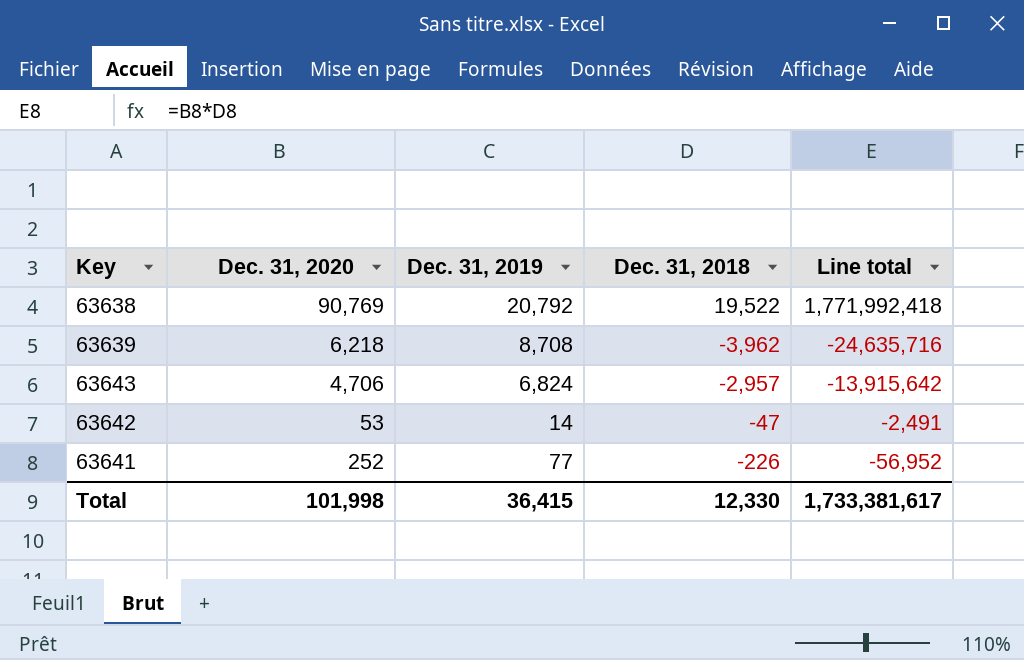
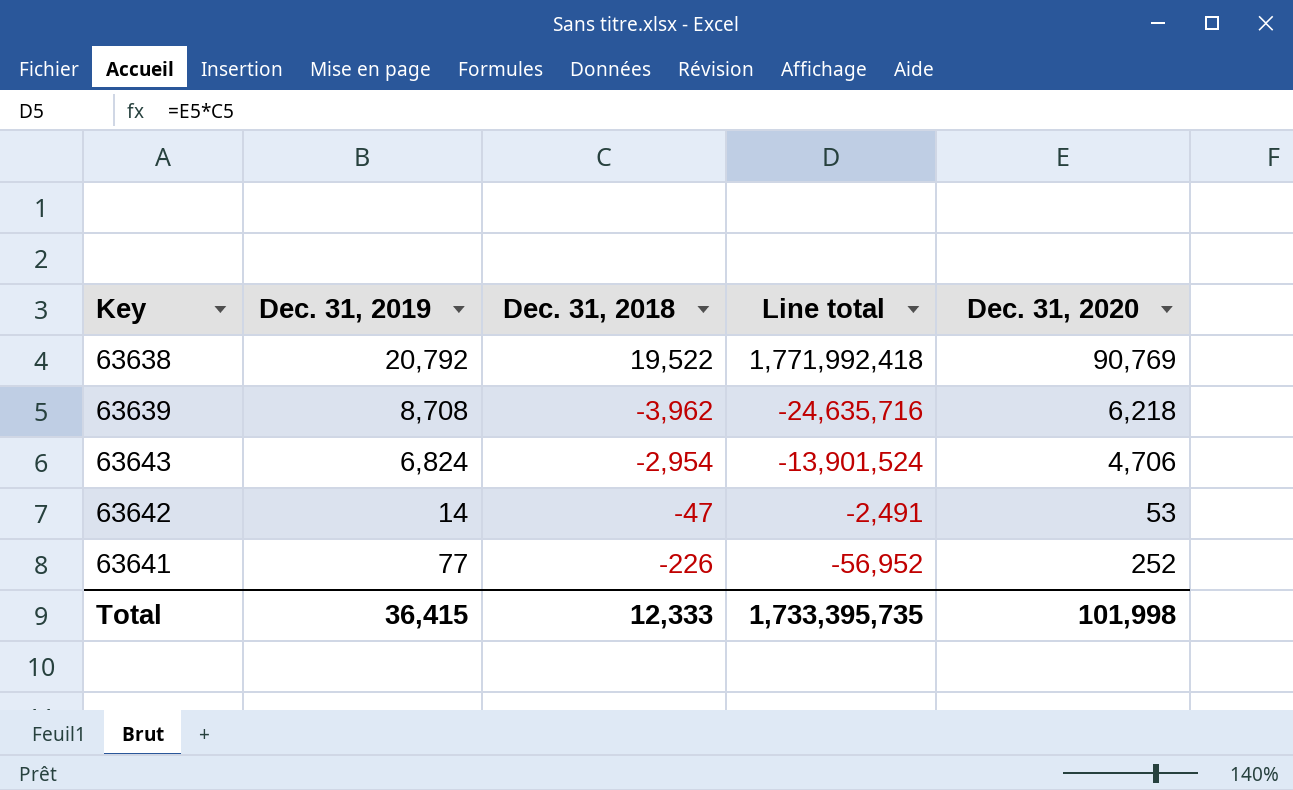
column Dec. 31, 2020 | position: 2 -> 5
63643 | Dec. 31, 2018: -2,957 -> -2,954
63643 | Line total: -13,915,642 -> -13,901,524
Total | Dec. 31, 2018: 12,330 -> 12,333
Total | Line total: 1,733,381,617 -> 1,733,395,735

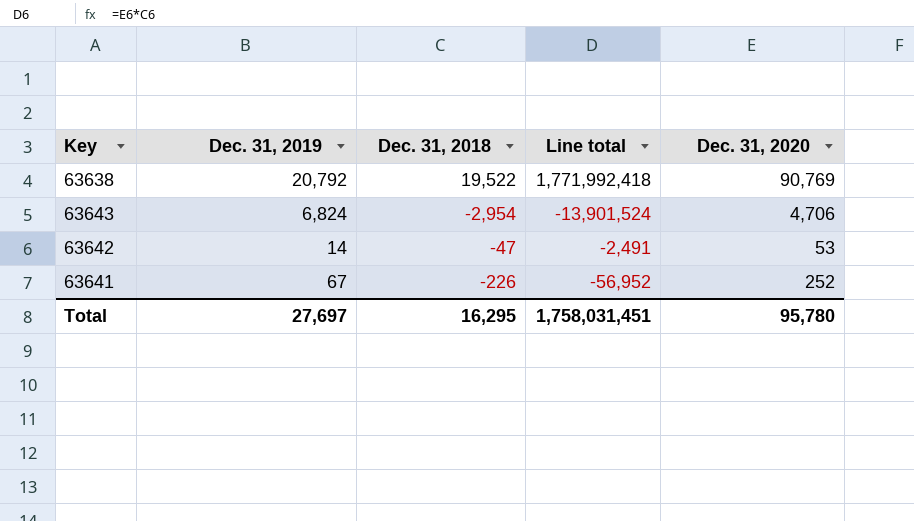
row 63639: 8,708 | -3,962 | -24,635,716 | 6,218 -> none
63641 | Dec. 31, 2019: 77 -> 67
Total | Dec. 31, 2019: 36,415 -> 27,697
Total | Dec. 31, 2018: 12,333 -> 16,295
Total | Line total: 1,733,395,735 -> 1,758,031,451
Total | Dec. 31, 2020: 101,998 -> 95,780

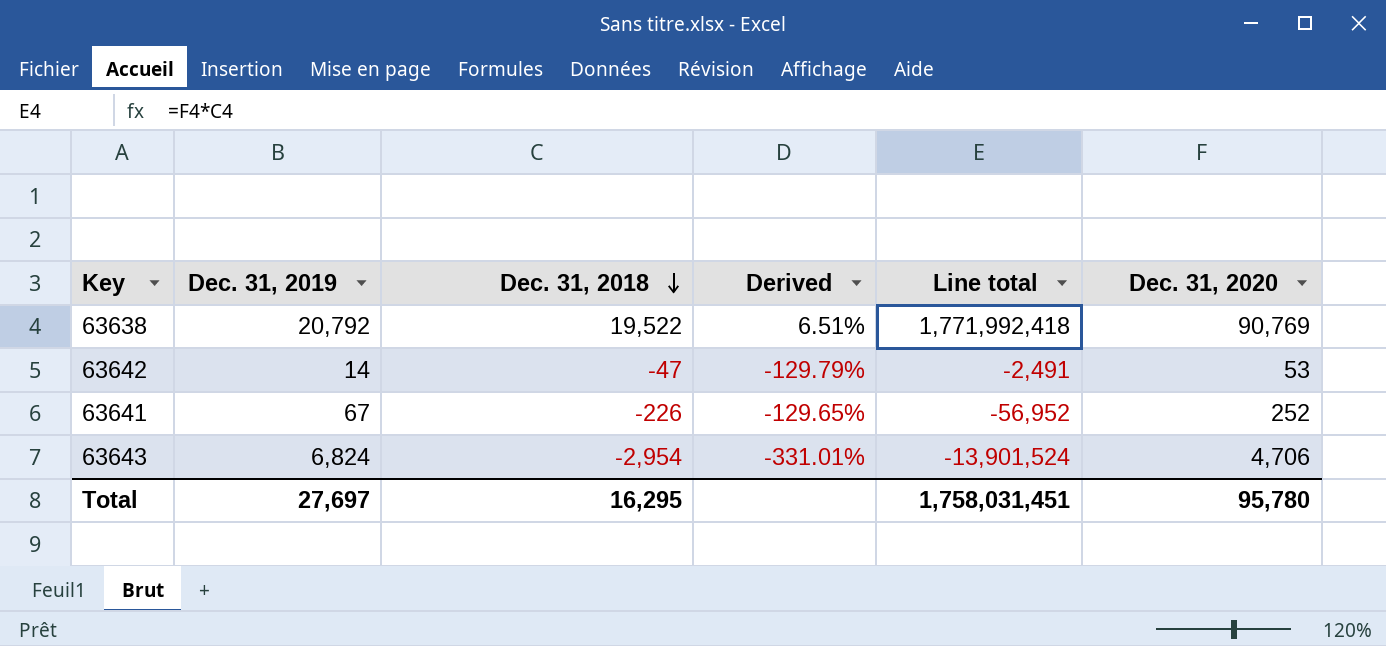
row order: none -> Dec. 31, 2018 descending
column Derived | formula: none -> ([Dec. 31, 2019] - [Dec. 31, 2018]) / [Dec. 31, 2018]

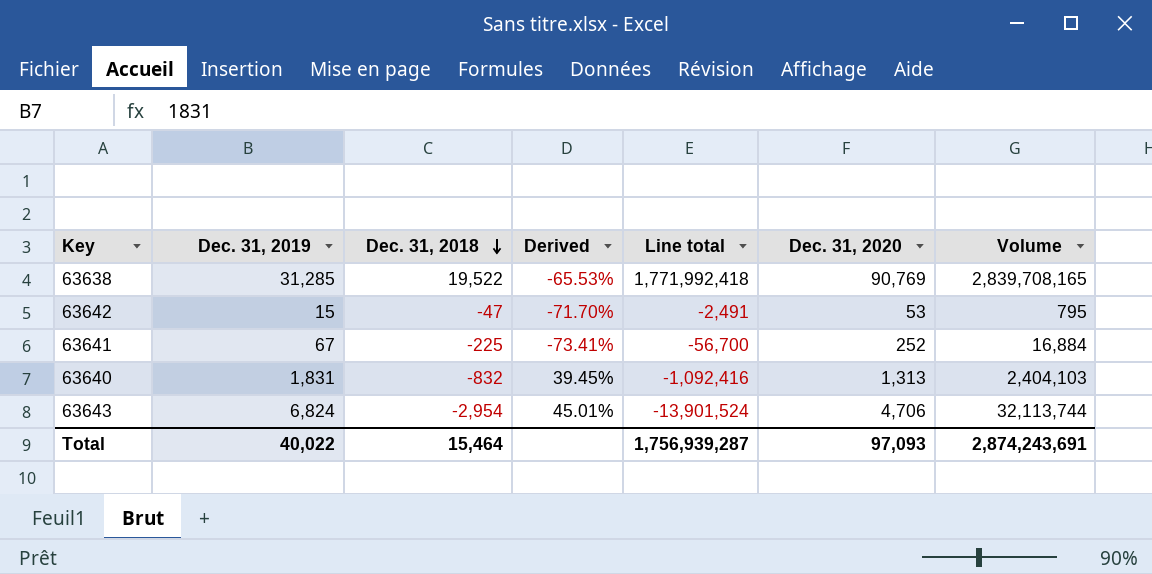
column Derived | formula: ([Dec. 31, 2019] - [Dec. 31, 2018]) / [Dec. 31, 2018] -> ([Dec. 31, 2019] - [Dec. 31, 2020]) / [Dec. 31, 2020]
column Volume | formula: none -> [Dec. 31, 2019] * [Dec. 31, 2020]
63638 | Dec. 31, 2019: 20,792 -> 31,285
63642 | Dec. 31, 2019: 14 -> 15
63641 | Dec. 31, 2018: -226 -> -225
63641 | Line total: -56,952 -> -56,700
row 63640: none -> 1,831 | -832 | 39.45% | -1,092,416 | 1,313 | 2,404,103
Total | Dec. 31, 2019: 27,697 -> 40,022
Total | Dec. 31, 2018: 16,295 -> 15,464
Total | Line total: 1,758,031,451 -> 1,756,939,287
Total | Dec. 31, 2020: 95,780 -> 97,093

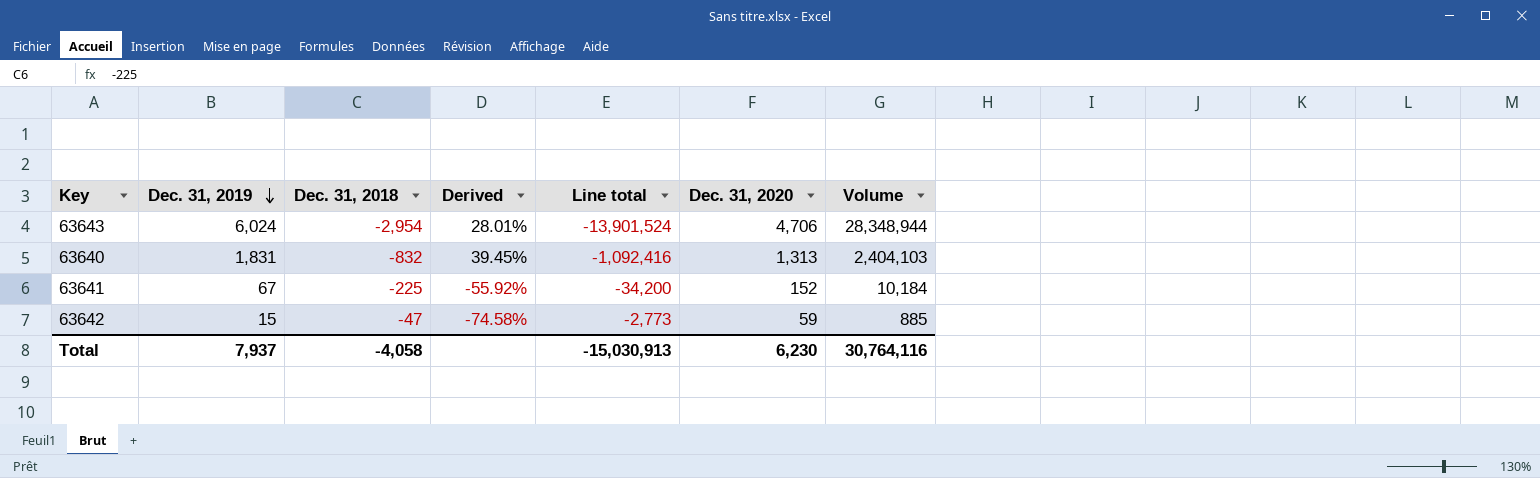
row order: Dec. 31, 2018 descending -> Dec. 31, 2019 descending
row 63638: 31,285 | 19,522 | -65.53% | 1,771,992,418 | 90,769 | 2,839,708,165 -> none
63643 | Dec. 31, 2019: 6,824 -> 6,024
63643 | Derived: 45.01% -> 28.01%
63643 | Volume: 32,113,744 -> 28,348,944
63641 | Derived: -73.41% -> -55.92%
63641 | Line total: -56,700 -> -34,200
63641 | Dec. 31, 2020: 252 -> 152
63641 | Volume: 16,884 -> 10,184
63642 | Derived: -71.70% -> -74.58%
63642 | Line total: -2,491 -> -2,773
63642 | Dec. 31, 2020: 53 -> 59
63642 | Volume: 795 -> 885
Total | Dec. 31, 2019: 40,022 -> 7,937
Total | Dec. 31, 2018: 15,464 -> -4,058
Total | Line total: 1,756,939,287 -> -15,030,913
Total | Dec. 31, 2020: 97,093 -> 6,230
Total | Volume: 2,874,243,691 -> 30,764,116

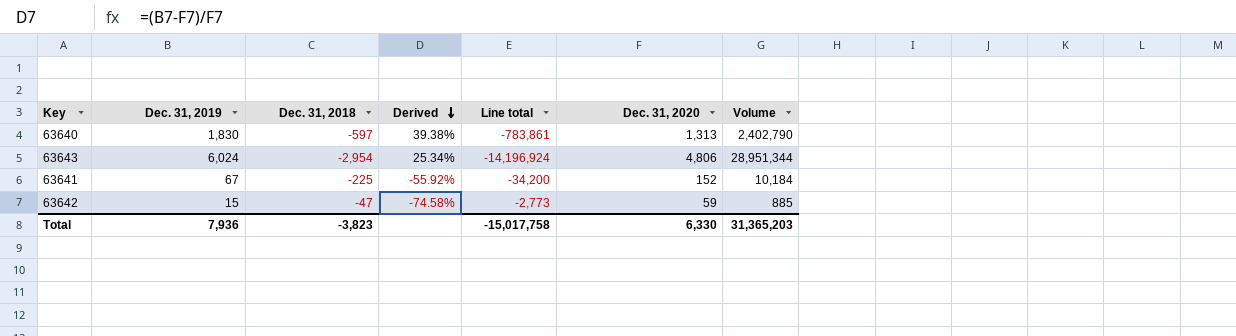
row order: Dec. 31, 2019 descending -> Derived descending
63640 | Dec. 31, 2019: 1,831 -> 1,830
63640 | Dec. 31, 2018: -832 -> -597
63640 | Derived: 39.45% -> 39.38%
63640 | Line total: -1,092,416 -> -783,861
63640 | Volume: 2,404,103 -> 2,402,790
63643 | Derived: 28.01% -> 25.34%
63643 | Line total: -13,901,524 -> -14,196,924
63643 | Dec. 31, 2020: 4,706 -> 4,806
63643 | Volume: 28,348,944 -> 28,951,344
Total | Dec. 31, 2019: 7,937 -> 7,936
Total | Dec. 31, 2018: -4,058 -> -3,823
Total | Line total: -15,030,913 -> -15,017,758
Total | Dec. 31, 2020: 6,230 -> 6,330
Total | Volume: 30,764,116 -> 31,365,203

